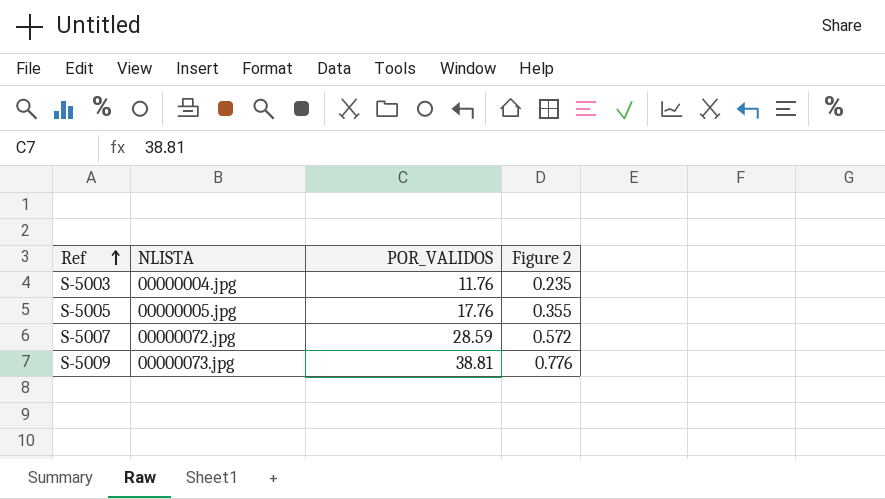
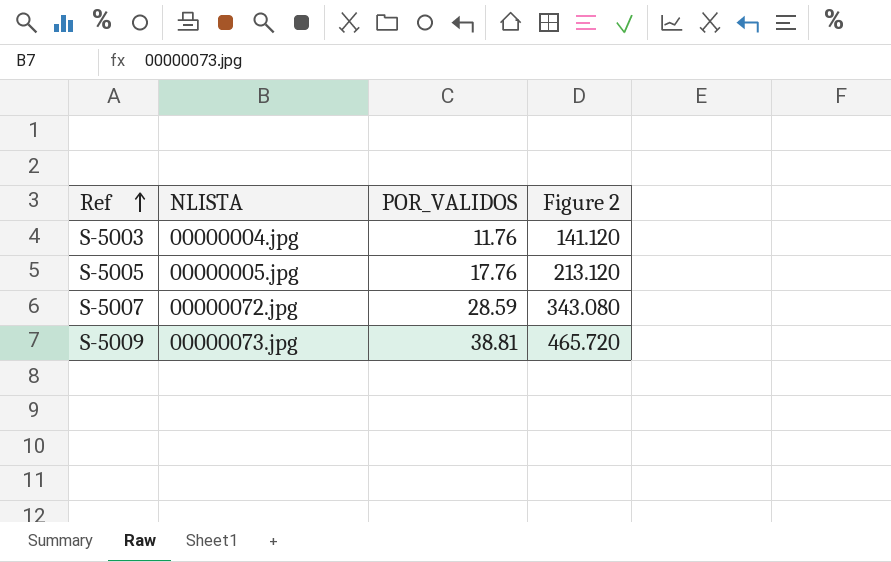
column Figure 2 | formula: [POR_VALIDOS] * 0.02 -> [POR_VALIDOS] * 12

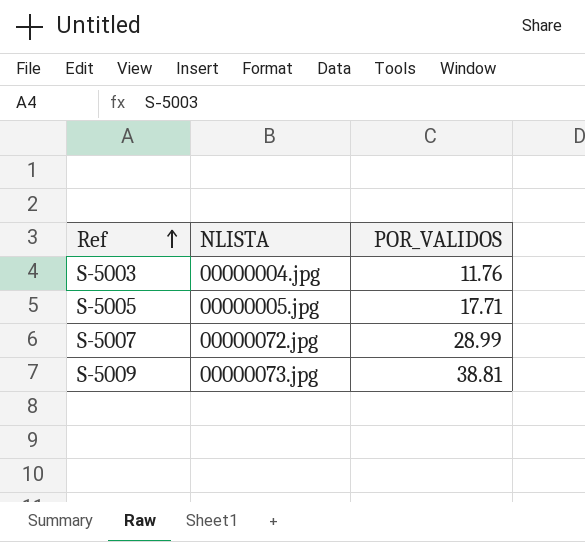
column Figure 2 | formula: [POR_VALIDOS] * 12 -> none
S-5005 | POR_VALIDOS: 17.76 -> 17.71
S-5007 | POR_VALIDOS: 28.59 -> 28.99

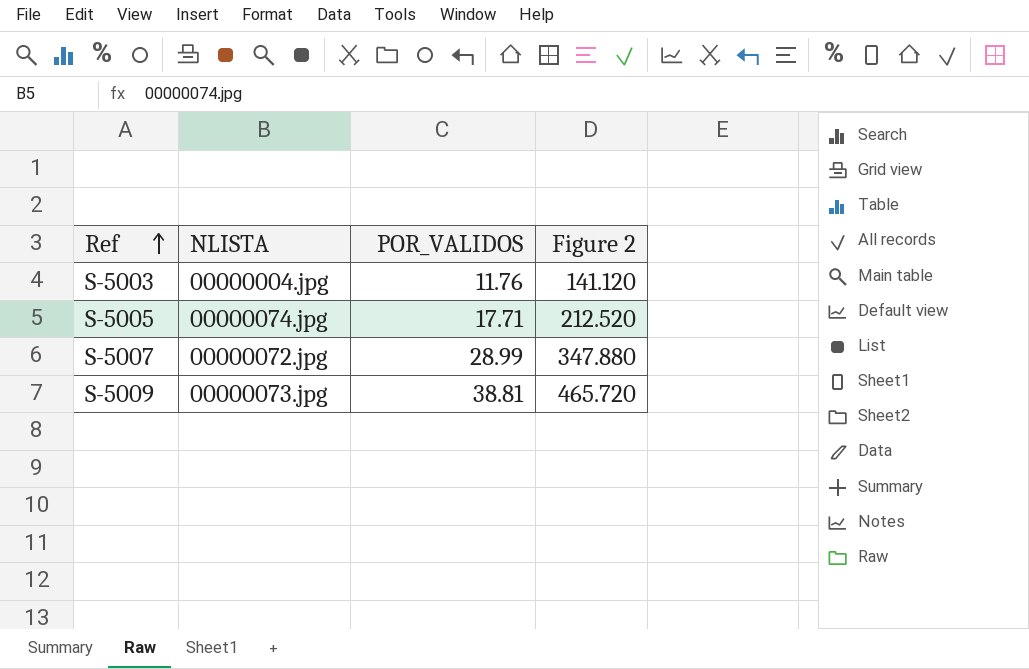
column Figure 2 | formula: none -> [POR_VALIDOS] * 12
S-5005 | NLISTA: 00000005.jpg -> 00000074.jpg

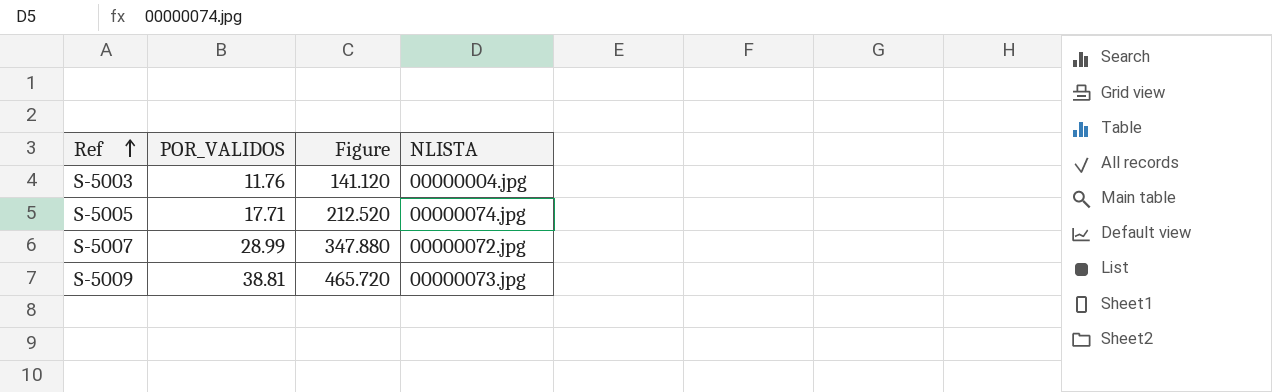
column name: Figure 2 -> Figure
column NLISTA | position: 2 -> 4

